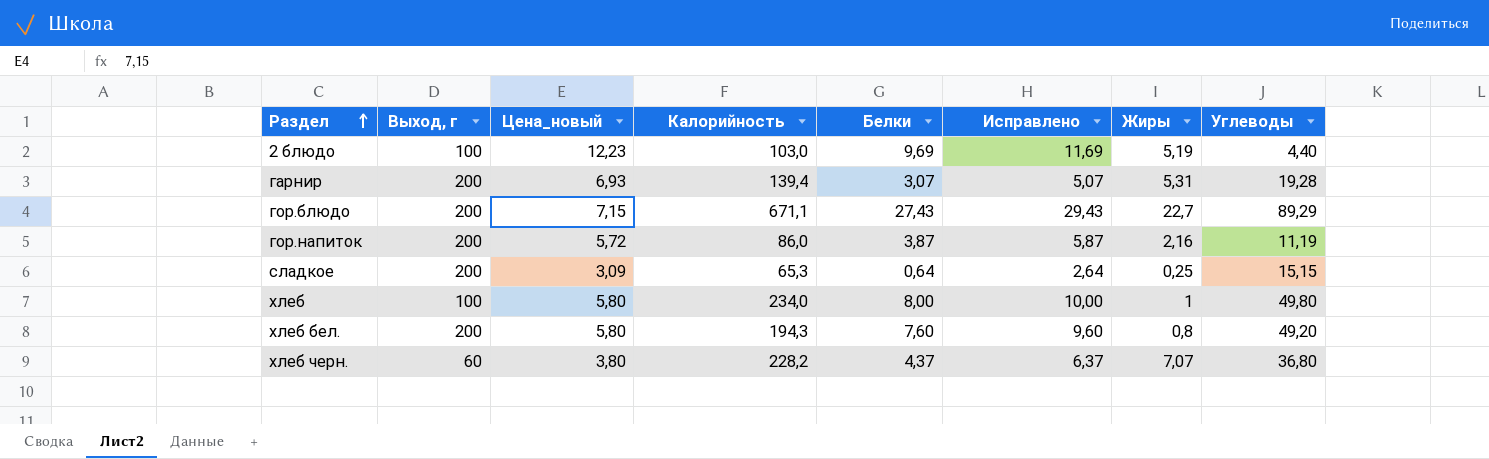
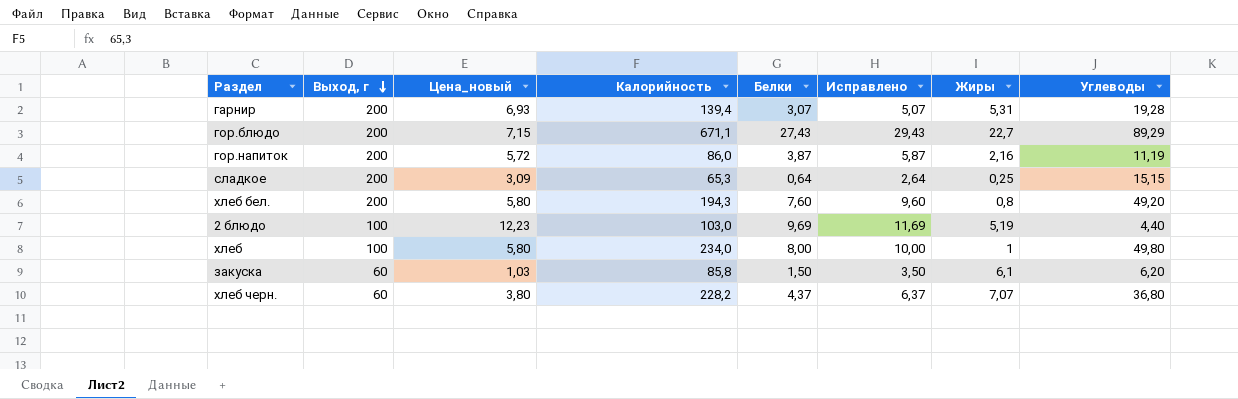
row order: Раздел ascending -> Выход, г descending
row закуска: none -> 60 | 1,03 | 85,8 | 1,50 | 3,50 | 6,1 | 6,20

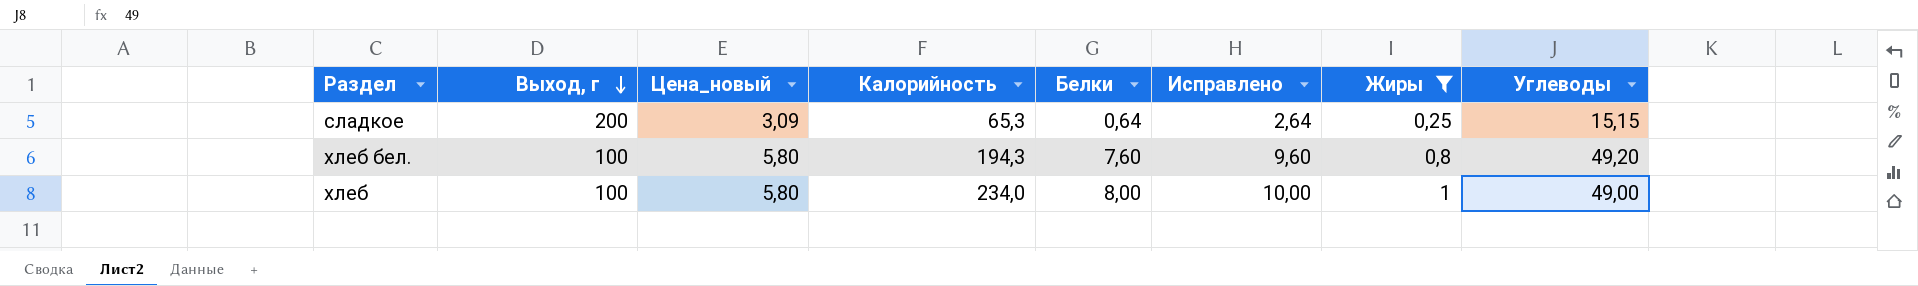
filter: none -> Жиры <= 1
хлеб бел. | Выход, г: 200 -> 100
хлеб | Углеводы: 49,80 -> 49,00

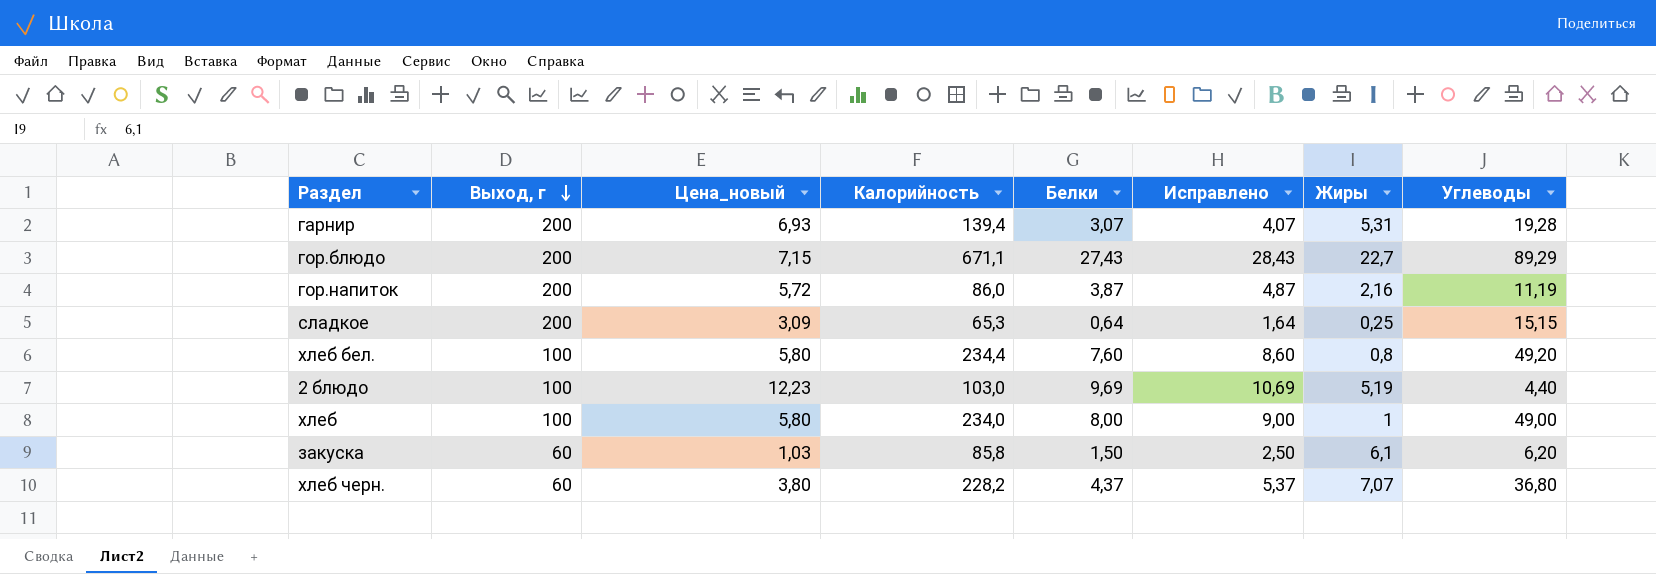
filter: Жиры <= 1 -> none
column Исправлено | formula: [Белки] + 2 -> [Белки] + 1
хлеб бел. | Калорийность: 194,3 -> 234,4

